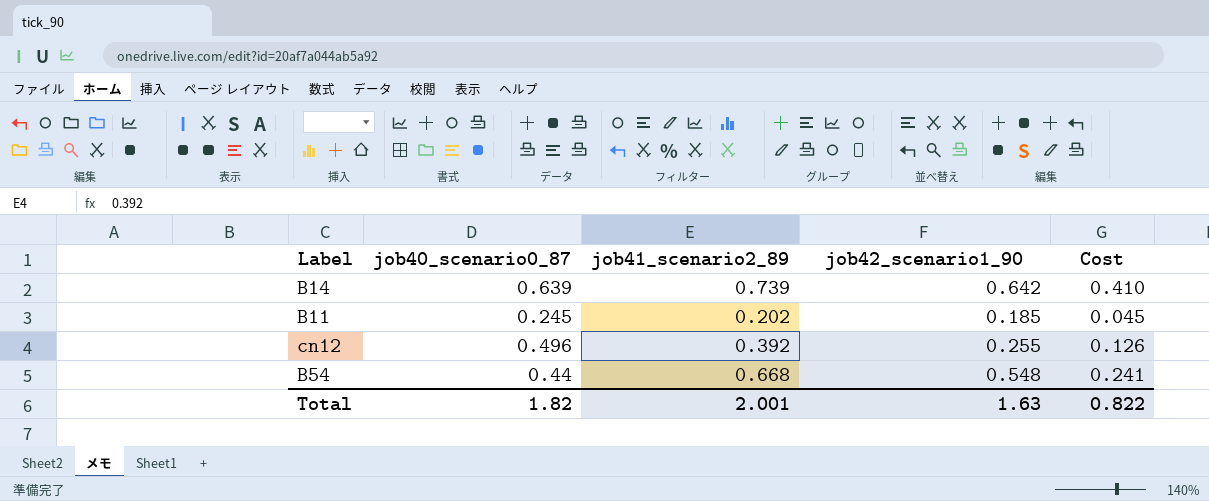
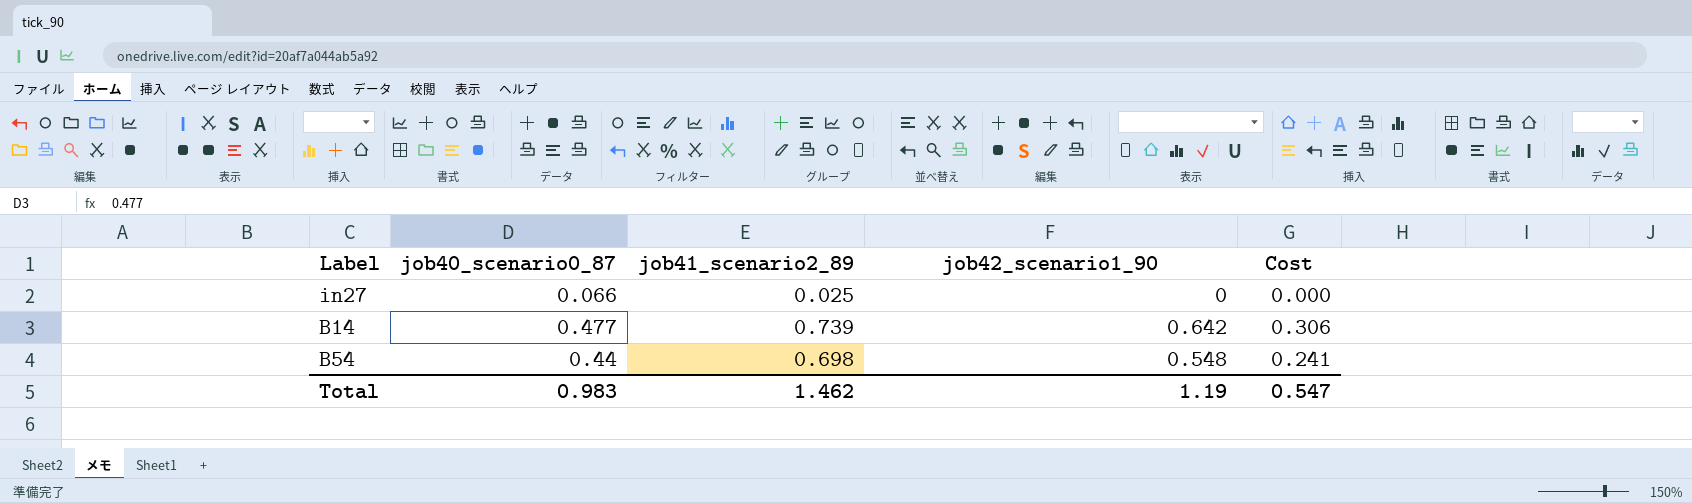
row B11: 0.245 | 0.202 | 0.185 | 0.045 -> none
row cn12: 0.496 | 0.392 | 0.255 | 0.126 -> none
row in27: none -> 0.066 | 0.025 | 0 | 0.000
B14 | job40_scenario0_87: 0.639 -> 0.477
B14 | Cost: 0.410 -> 0.306
B54 | job41_scenario2_89: 0.668 -> 0.698
Total | job40_scenario0_87: 1.82 -> 0.983
Total | job41_scenario2_89: 2.001 -> 1.462
Total | job42_scenario1_90: 1.63 -> 1.19
Total | Cost: 0.822 -> 0.547

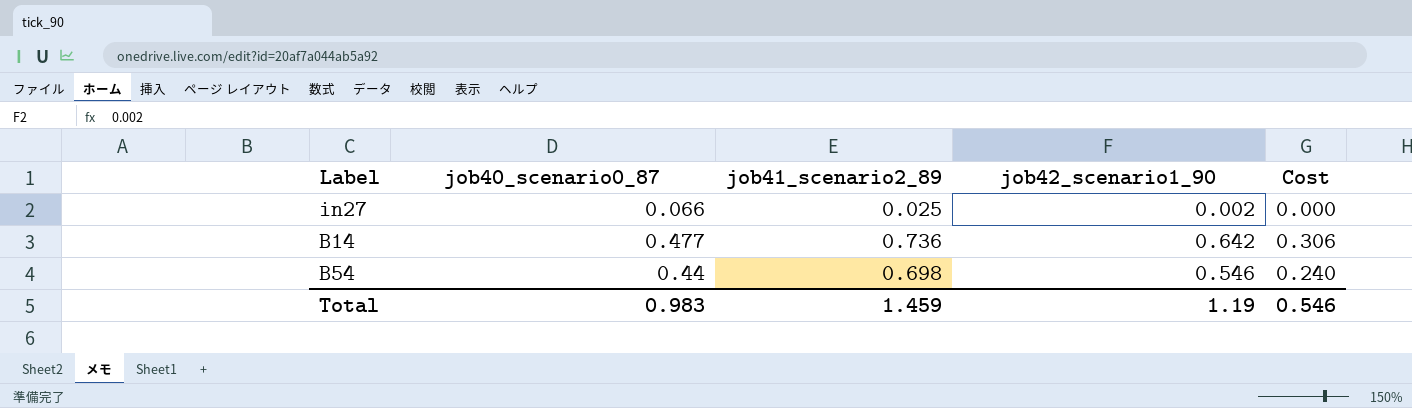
in27 | job42_scenario1_90: 0 -> 0.002
B14 | job41_scenario2_89: 0.739 -> 0.736
B54 | job42_scenario1_90: 0.548 -> 0.546
B54 | Cost: 0.241 -> 0.240
Total | job41_scenario2_89: 1.462 -> 1.459
Total | Cost: 0.547 -> 0.546

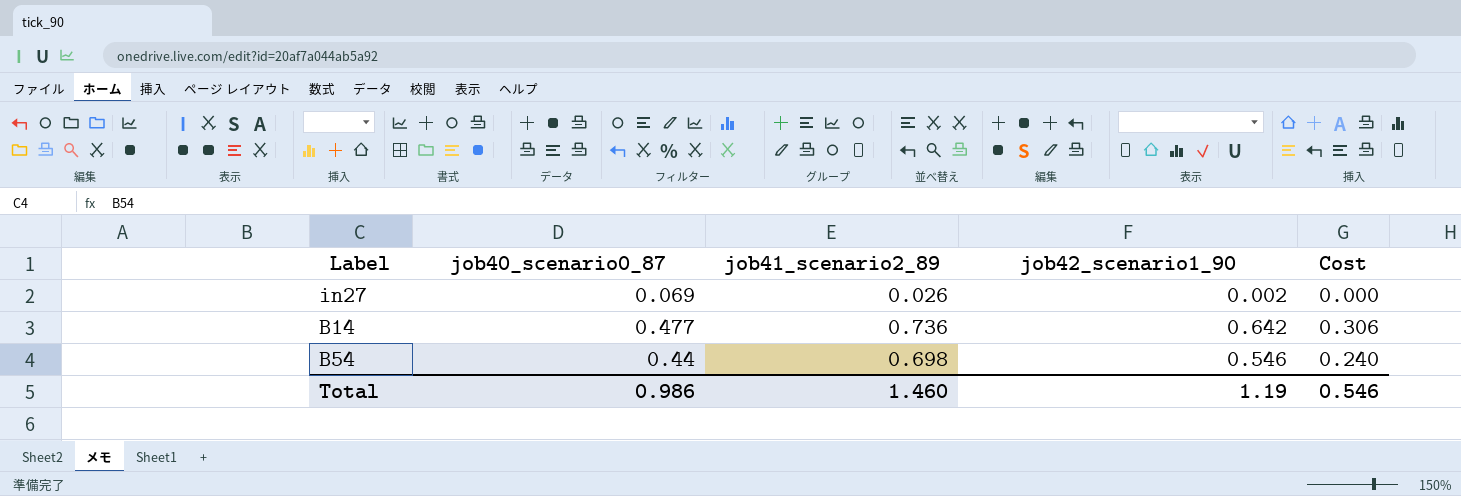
in27 | job40_scenario0_87: 0.066 -> 0.069
in27 | job41_scenario2_89: 0.025 -> 0.026
Total | job40_scenario0_87: 0.983 -> 0.986
Total | job41_scenario2_89: 1.459 -> 1.460

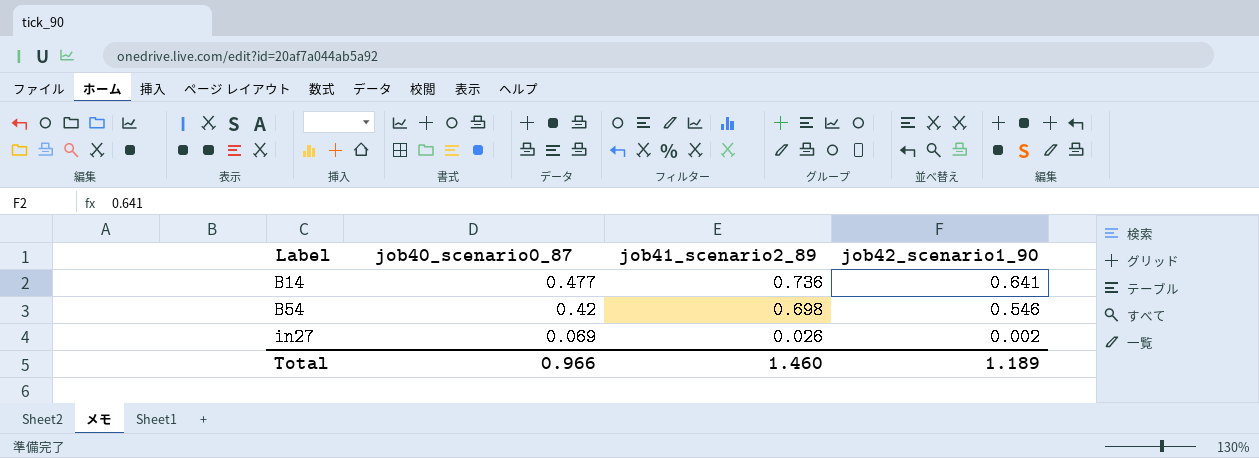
row order: none -> Label ascending
column Cost | formula: [job40_scenario0_87] * [job42_scenario1_90] -> none
B14 | job42_scenario1_90: 0.642 -> 0.641
B54 | job40_scenario0_87: 0.44 -> 0.42
Total | job40_scenario0_87: 0.986 -> 0.966
Total | job42_scenario1_90: 1.19 -> 1.189

